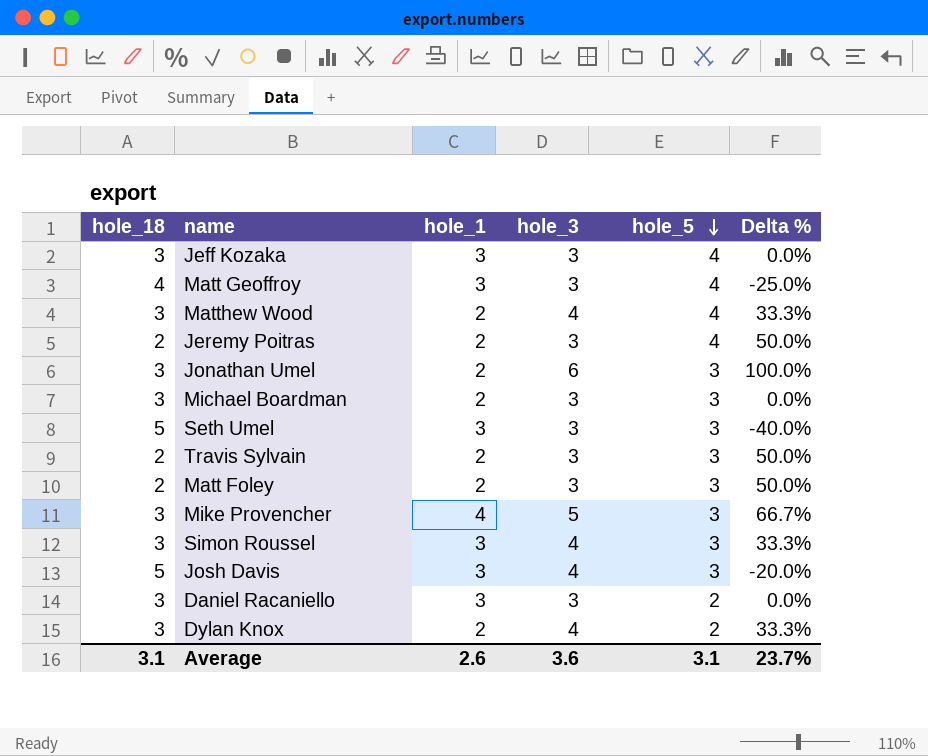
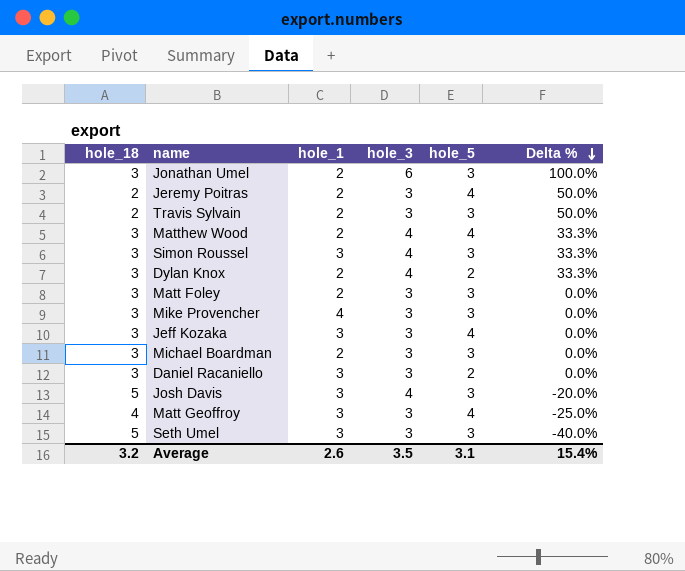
row order: hole_5 descending -> Delta % descending
Matt Foley | hole_18: 2 -> 3
Matt Foley | Delta %: 50.0% -> 0.0%
Mike Provencher | hole_3: 5 -> 3
Mike Provencher | Delta %: 66.7% -> 0.0%
Average | hole_18: 3.1 -> 3.2
Average | hole_3: 3.6 -> 3.5
Average | Delta %: 23.7% -> 15.4%

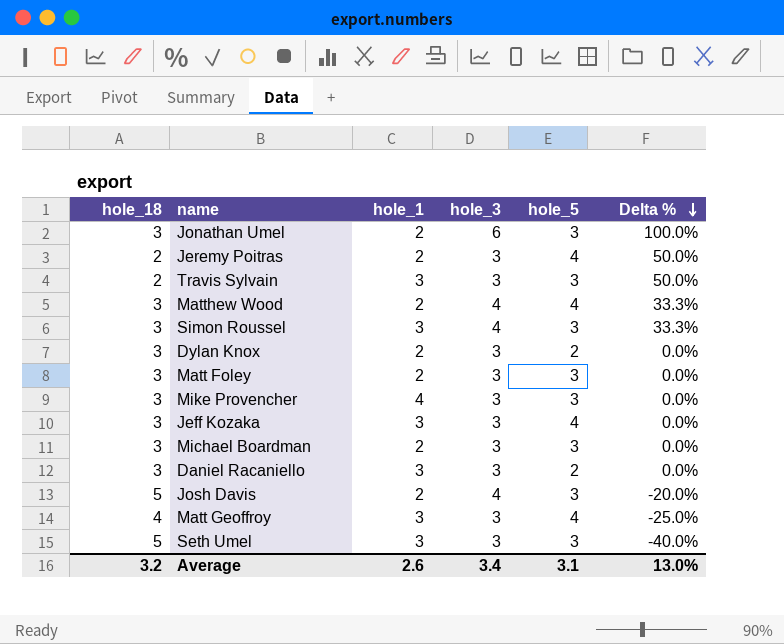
Travis Sylvain | hole_1: 2 -> 3
Dylan Knox | hole_3: 4 -> 3
Dylan Knox | Delta %: 33.3% -> 0.0%
Josh Davis | hole_1: 3 -> 2
Average | hole_3: 3.5 -> 3.4
Average | Delta %: 15.4% -> 13.0%

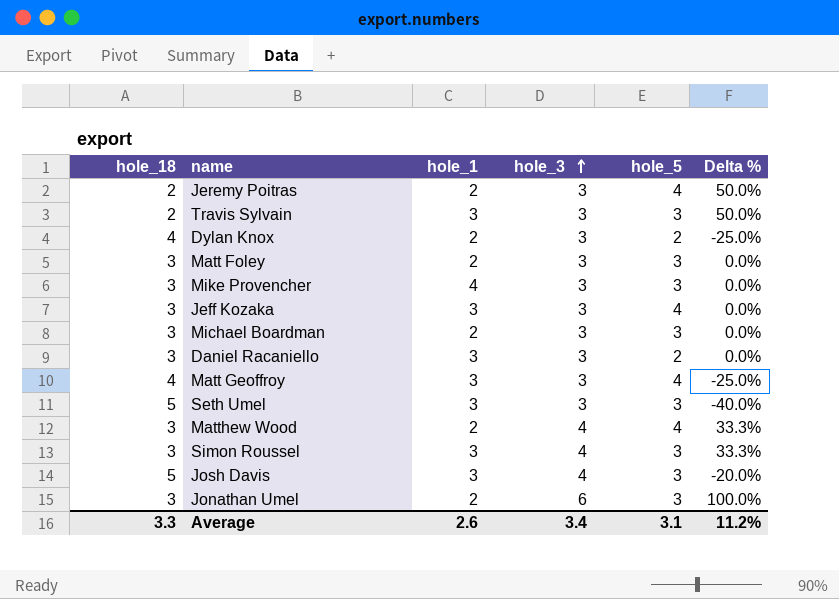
row order: Delta % descending -> hole_3 ascending
Dylan Knox | hole_18: 3 -> 4
Dylan Knox | Delta %: 0.0% -> -25.0%
Josh Davis | hole_1: 2 -> 3
Average | hole_18: 3.2 -> 3.3
Average | Delta %: 13.0% -> 11.2%

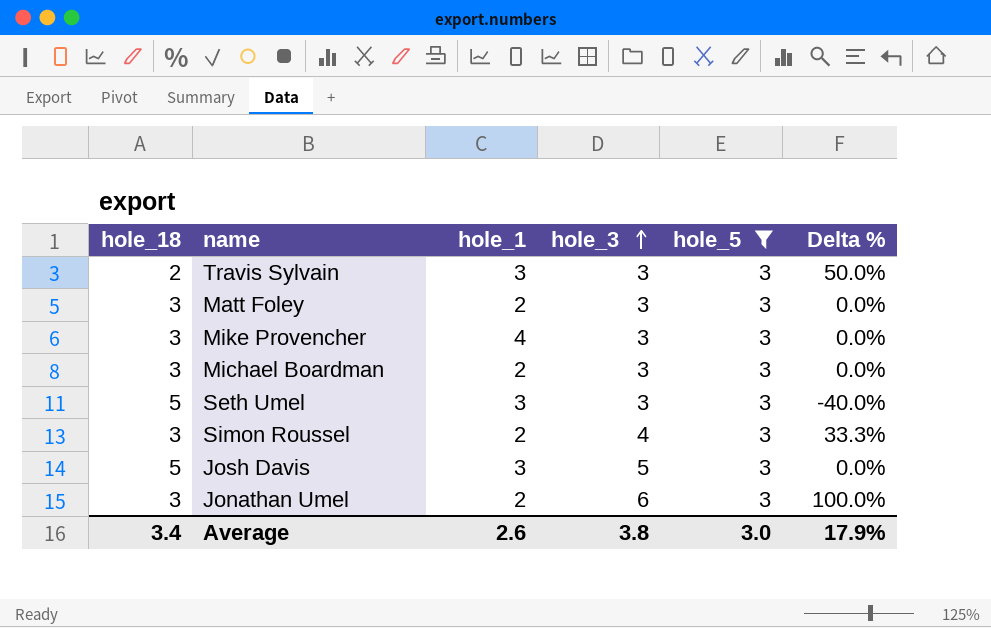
filter: none -> hole_5 = 3
Simon Roussel | hole_1: 3 -> 2
Josh Davis | hole_3: 4 -> 5
Josh Davis | Delta %: -20.0% -> 0.0%
Average | hole_18: 3.3 -> 3.4
Average | hole_3: 3.4 -> 3.8
Average | hole_5: 3.1 -> 3.0
Average | Delta %: 11.2% -> 17.9%

